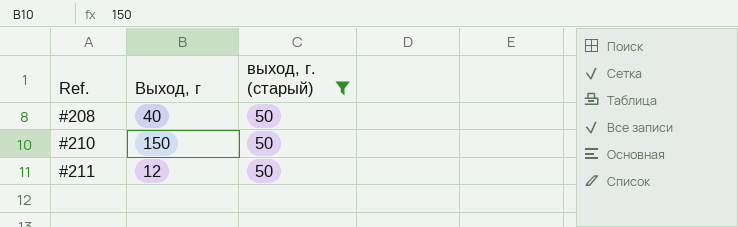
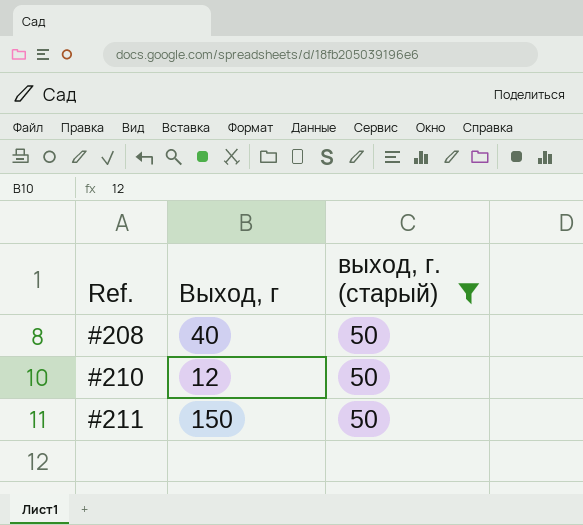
#210 | Выход, г: 150 -> 12
#211 | Выход, г: 12 -> 150

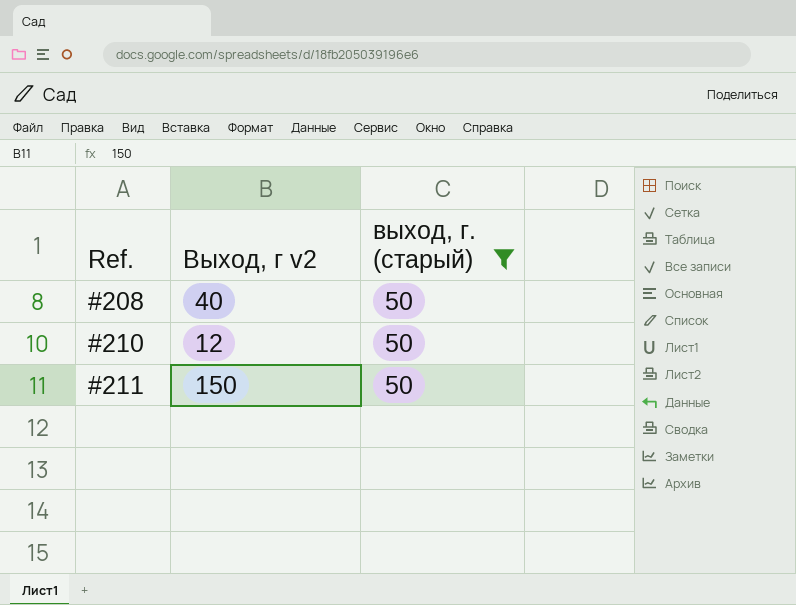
column name: Выход, г -> Выход, г v2

